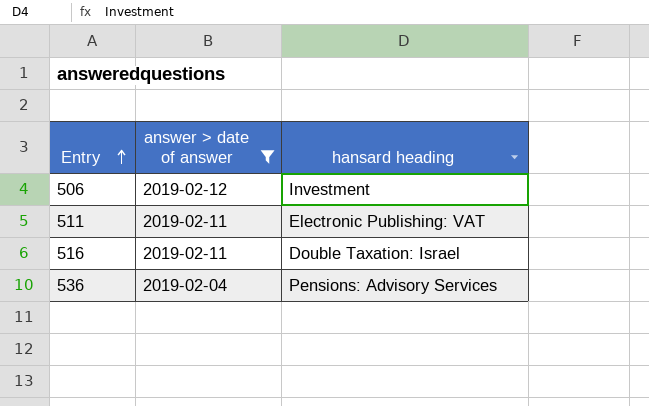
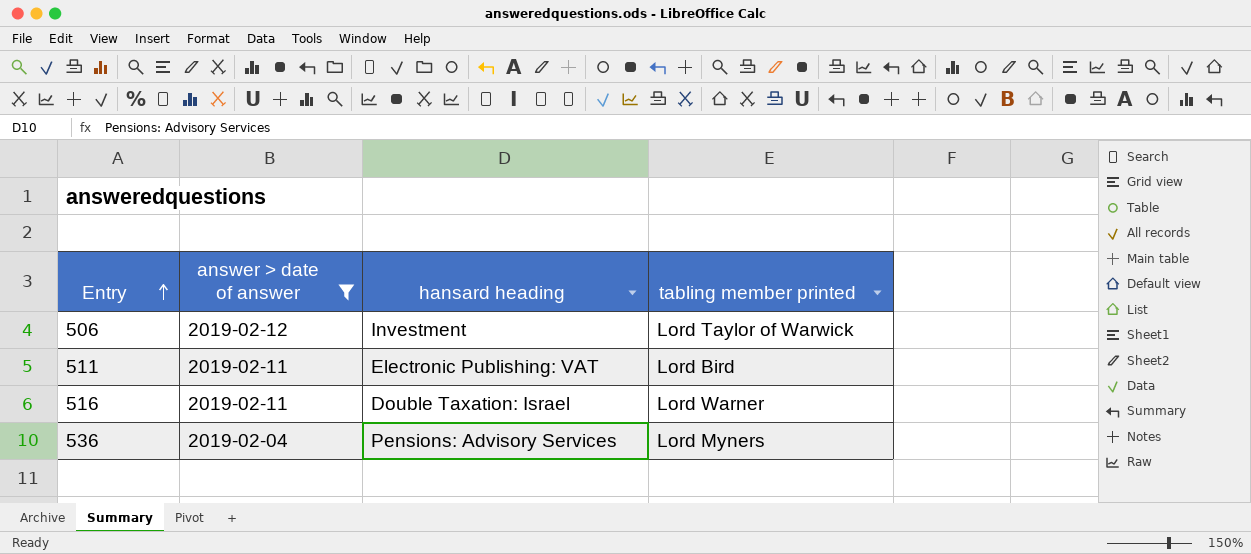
column tabling member printed | position: none -> 4

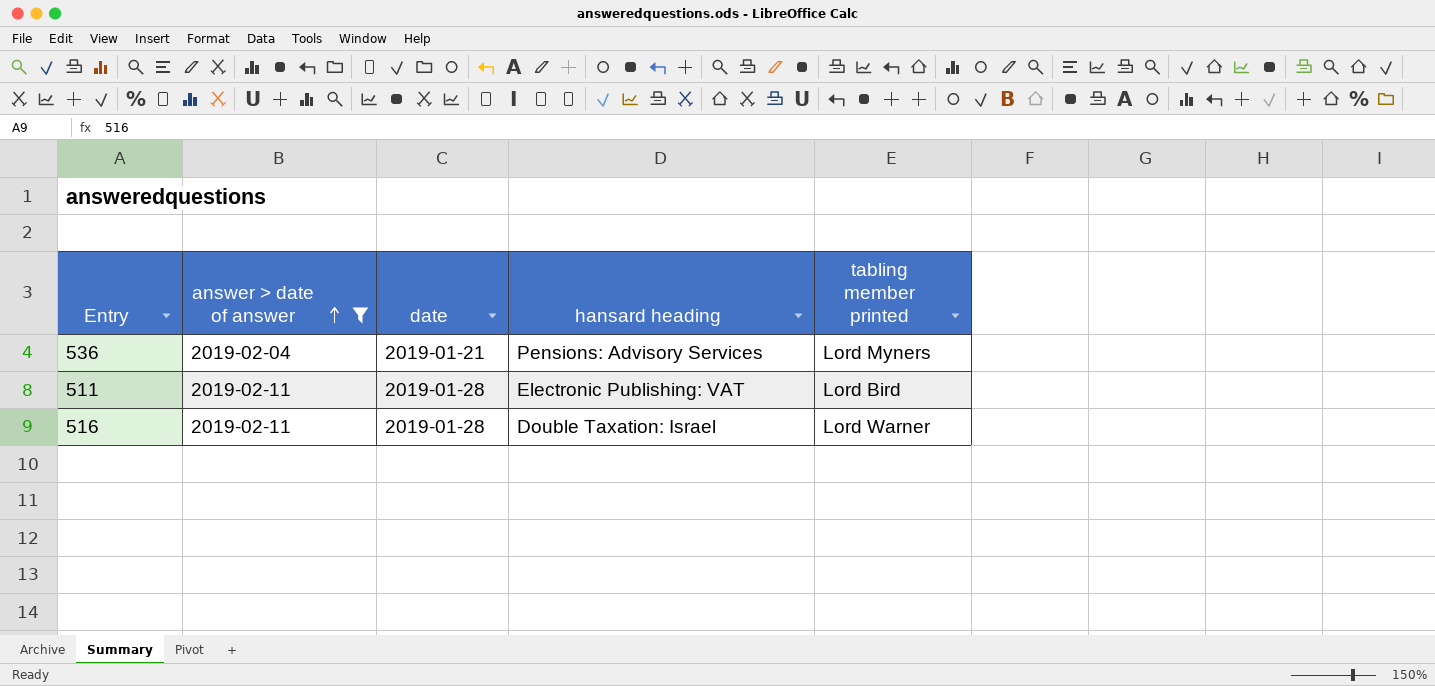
row order: Entry ascending -> answer > date of answer ascending
column date | position: none -> 3
row 506: 2019-02-12 | Investment | Lord Taylor of Warwick -> none

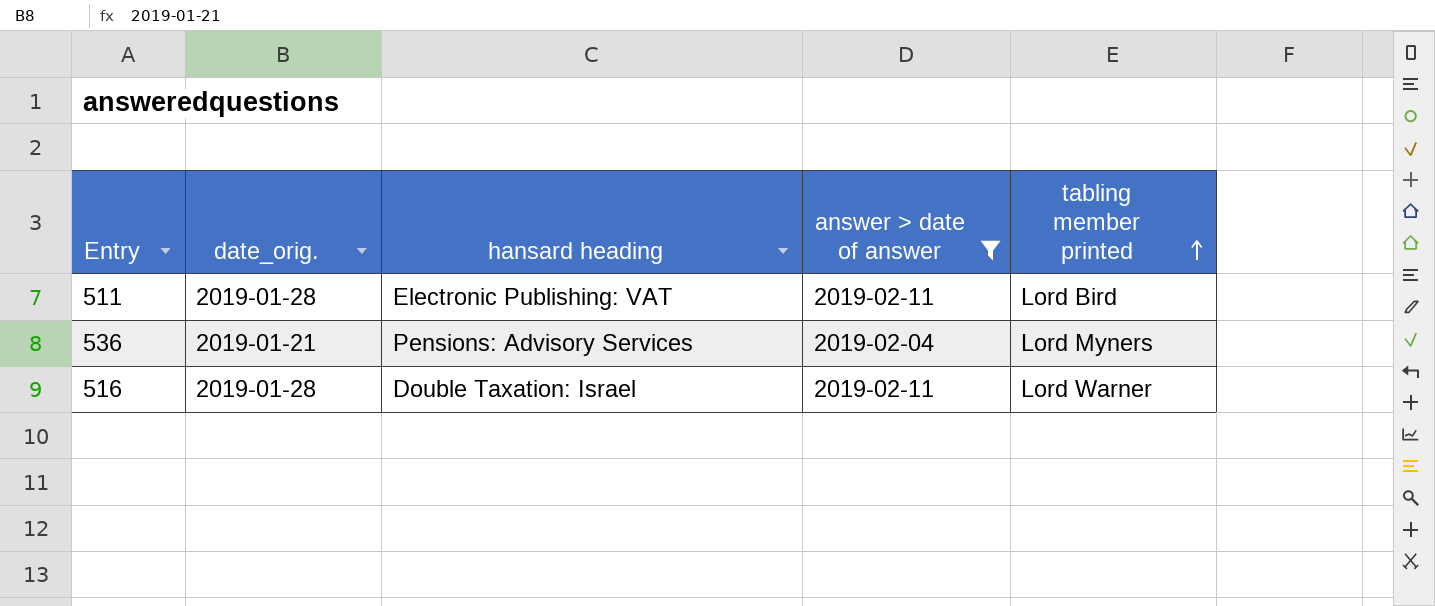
row order: answer > date of answer ascending -> tabling member printed ascending
column name: date -> date_orig.
column answer > date of answer | position: 2 -> 4

